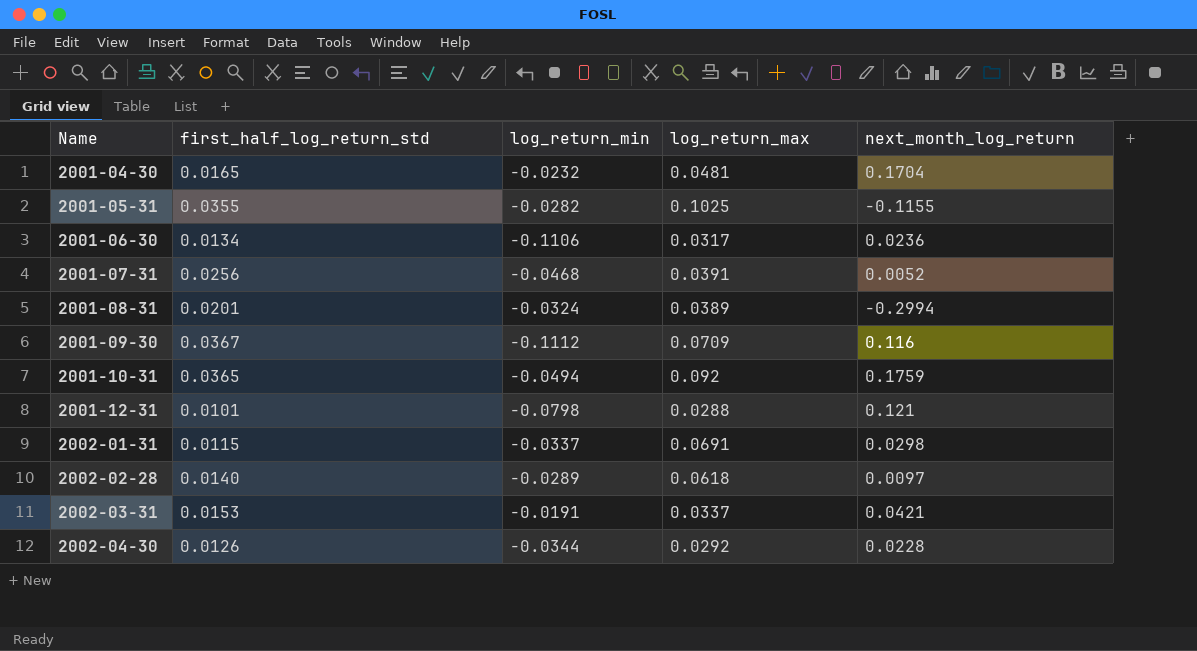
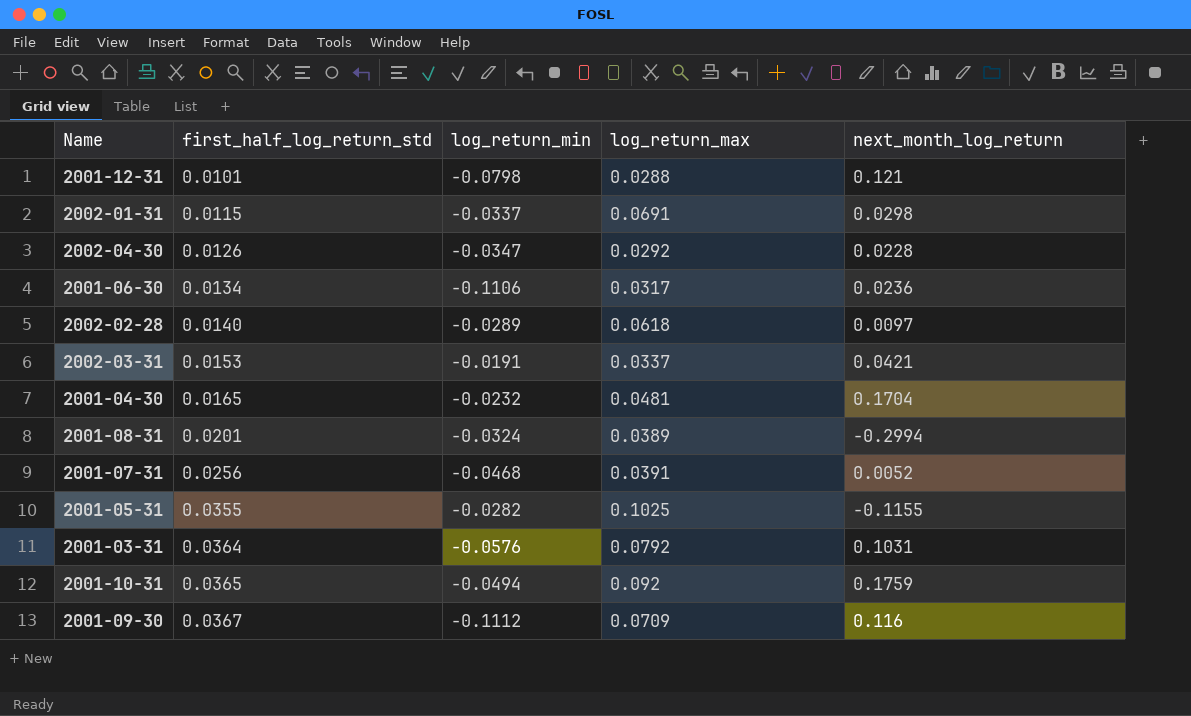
row order: Name ascending -> first_half_log_return_std ascending
2002-04-30 | log_return_min: -0.0344 -> -0.0347
row 2001-03-31: none -> 0.0364 | -0.0576 | 0.0792 | 0.1031

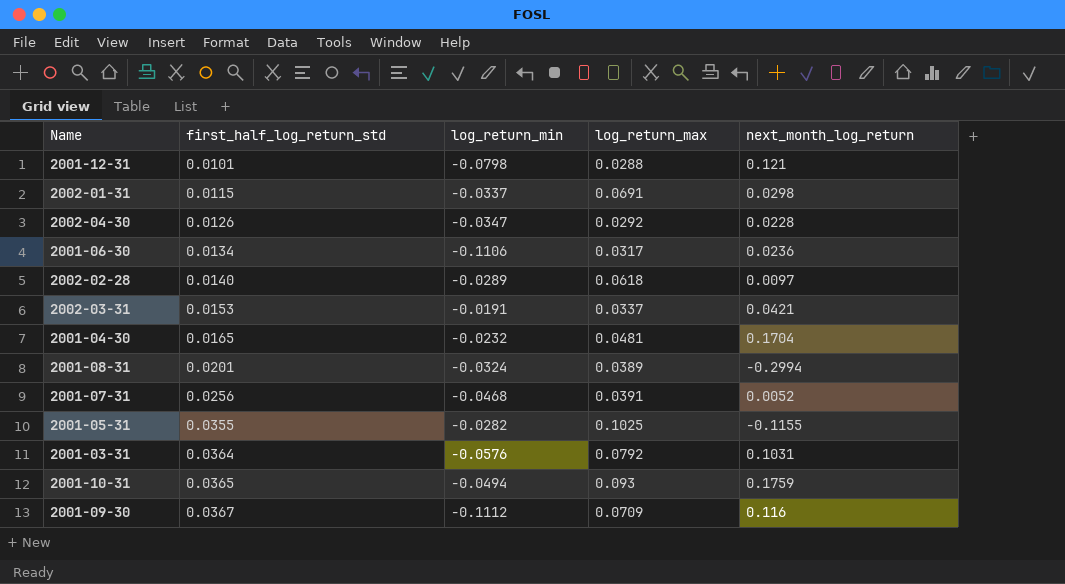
2001-10-31 | log_return_max: 0.092 -> 0.093

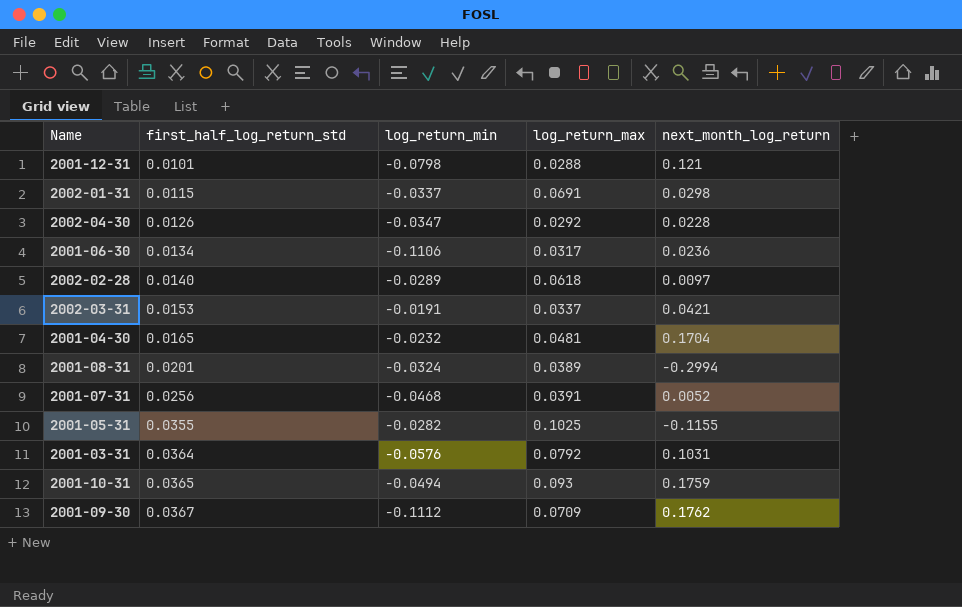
2001-09-30 | next_month_log_return: 0.116 -> 0.1762

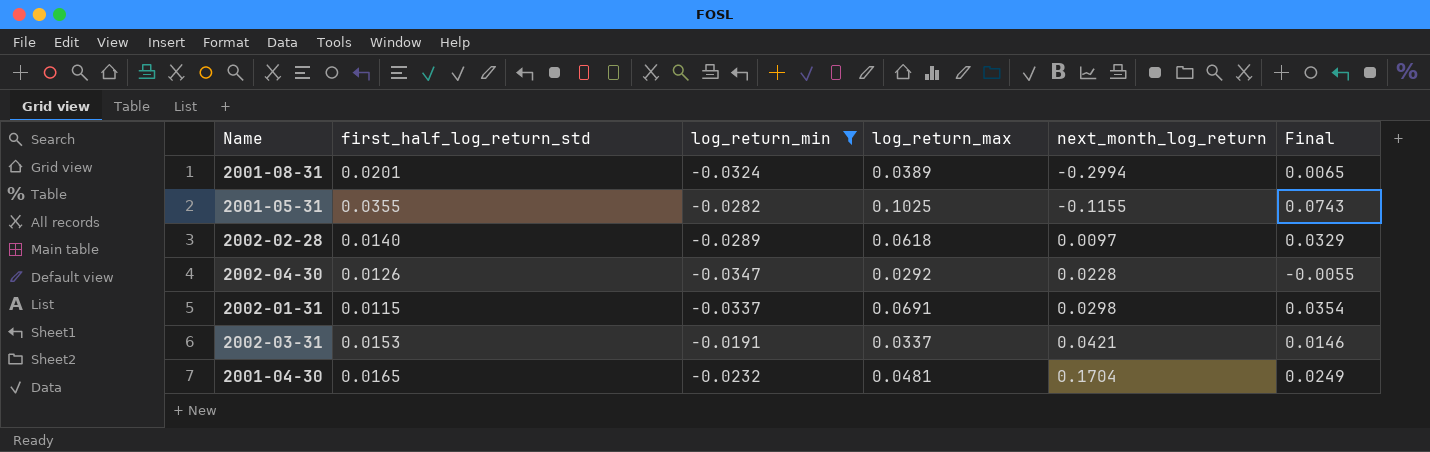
filter: none -> log_return_min >= -0.0347
row order: first_half_log_return_std ascending -> next_month_log_return ascending
column Final | formula: none -> [log_return_min] + [log_return_max]

